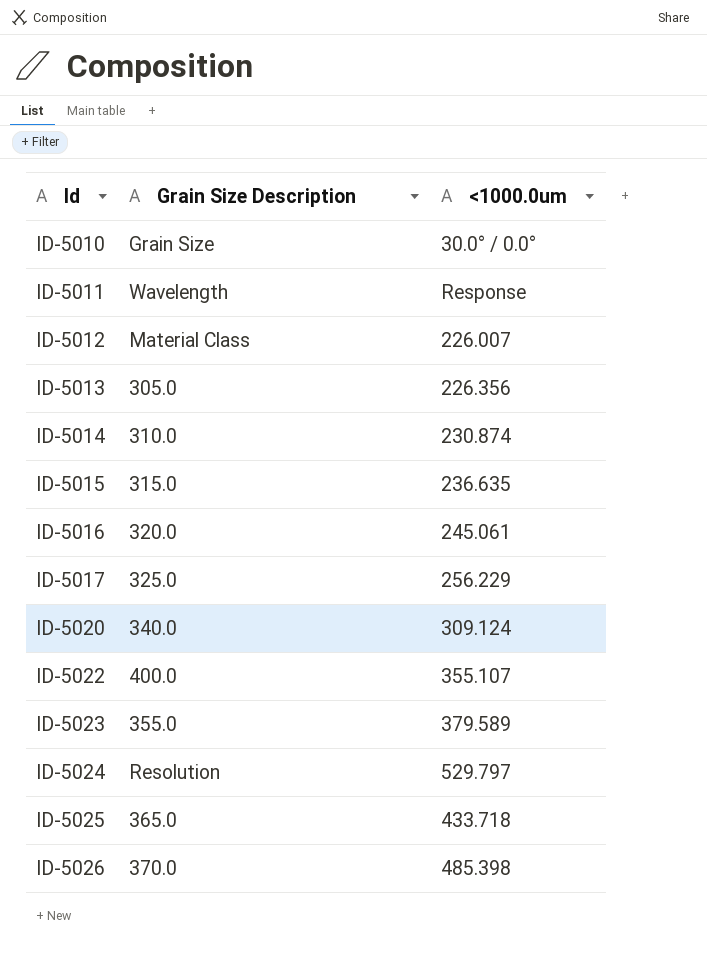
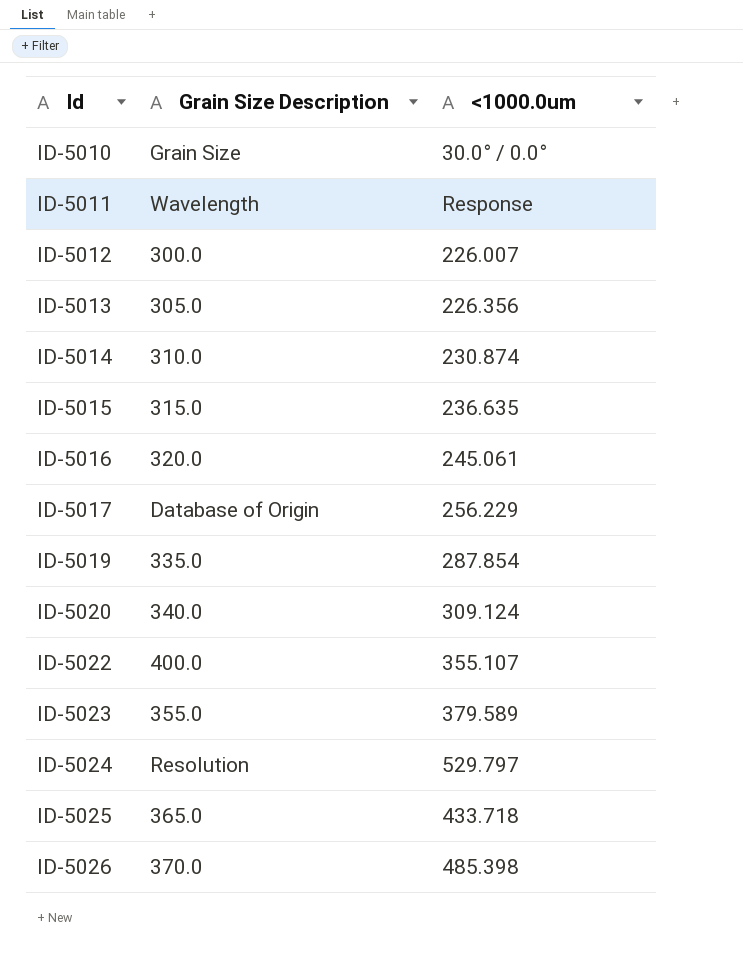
ID-5012 | Grain Size Description: Material Class -> 300.0
ID-5017 | Grain Size Description: 325.0 -> Database of Origin
row ID-5019: none -> 335.0 | 287.854

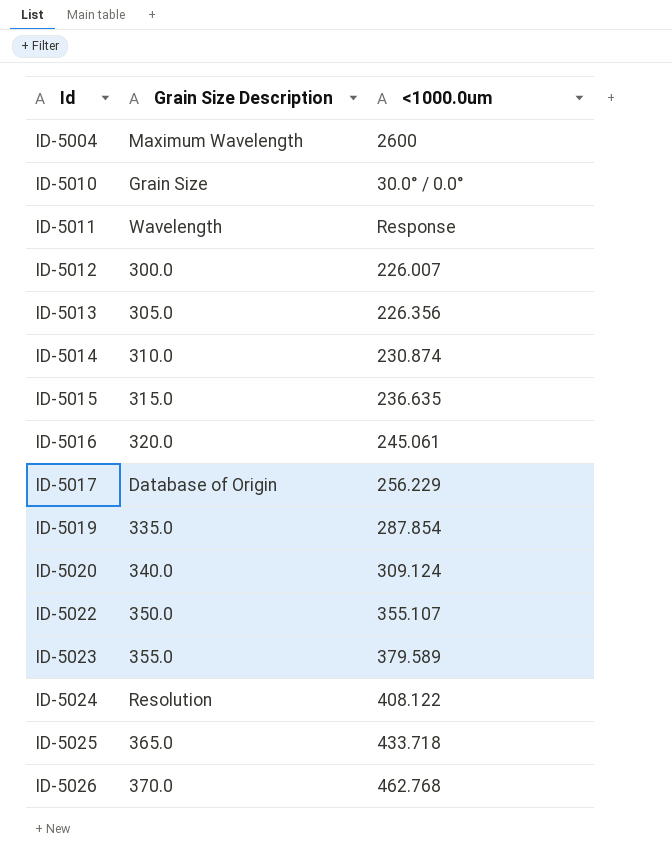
row ID-5004: none -> Maximum Wavelength | 2600
ID-5022 | Grain Size Description: 400.0 -> 350.0
ID-5024 | <1000.0um: 529.797 -> 408.122
ID-5026 | <1000.0um: 485.398 -> 462.768

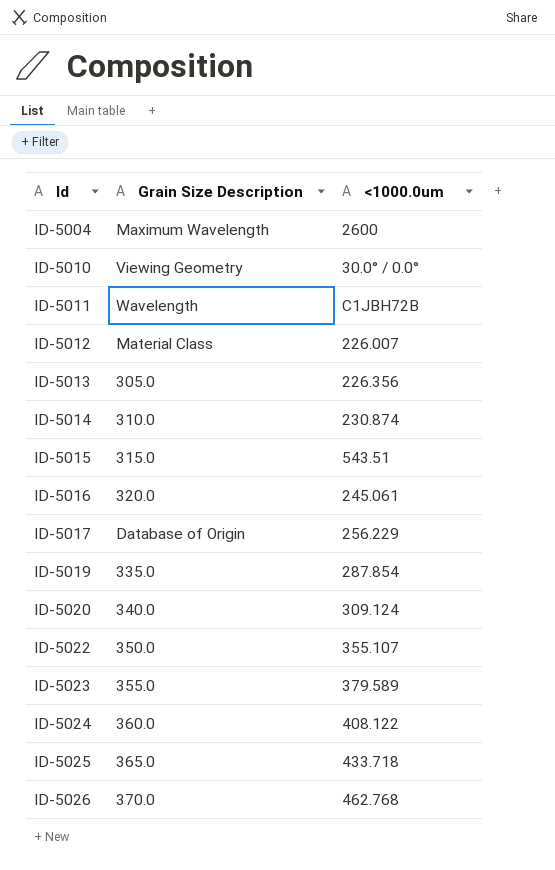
ID-5010 | Grain Size Description: Grain Size -> Viewing Geometry
ID-5011 | <1000.0um: Response -> C1JBH72B
ID-5012 | Grain Size Description: 300.0 -> Material Class
ID-5015 | <1000.0um: 236.635 -> 543.51
ID-5024 | Grain Size Description: Resolution -> 360.0

